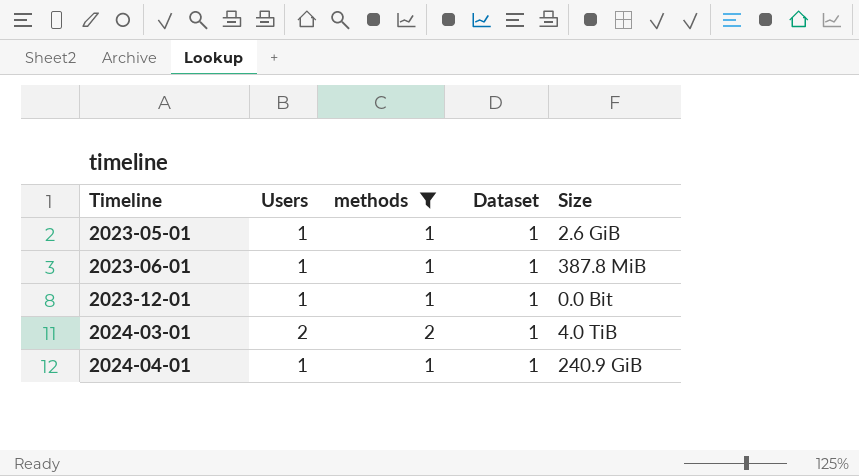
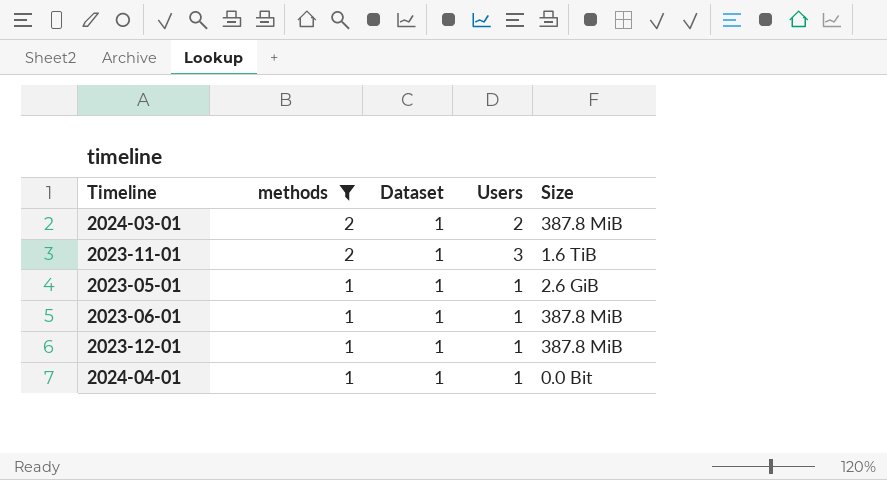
row order: Timeline ascending -> methods descending
column Users | position: 2 -> 4
2024-03-01 | Size: 4.0 TiB -> 387.8 MiB
row 2023-11-01: none -> 2 | 1 | 3 | 1.6 TiB
2023-12-01 | Size: 0.0 Bit -> 387.8 MiB
2024-04-01 | Size: 240.9 GiB -> 0.0 Bit

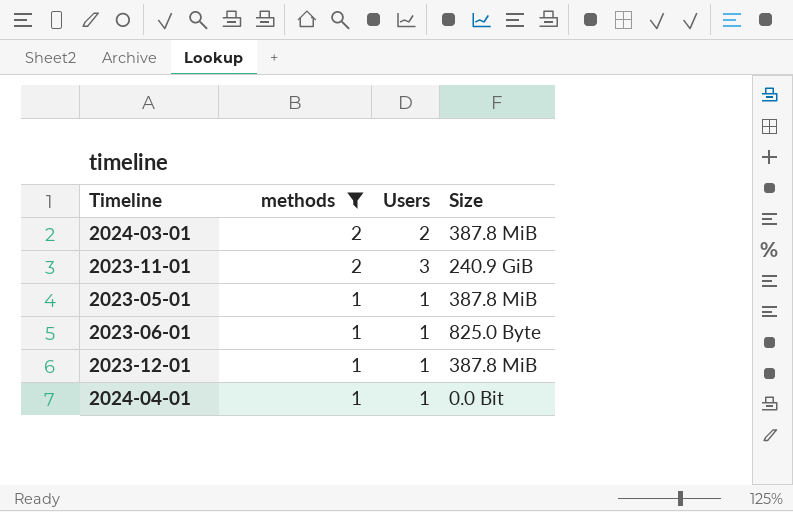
column Dataset | position: 3 -> none
2023-11-01 | Size: 1.6 TiB -> 240.9 GiB
2023-05-01 | Size: 2.6 GiB -> 387.8 MiB
2023-06-01 | Size: 387.8 MiB -> 825.0 Byte

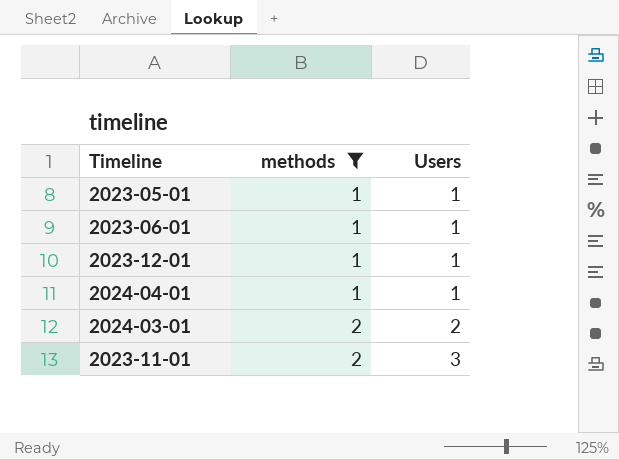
row order: methods descending -> methods ascending
column Size | position: 4 -> none

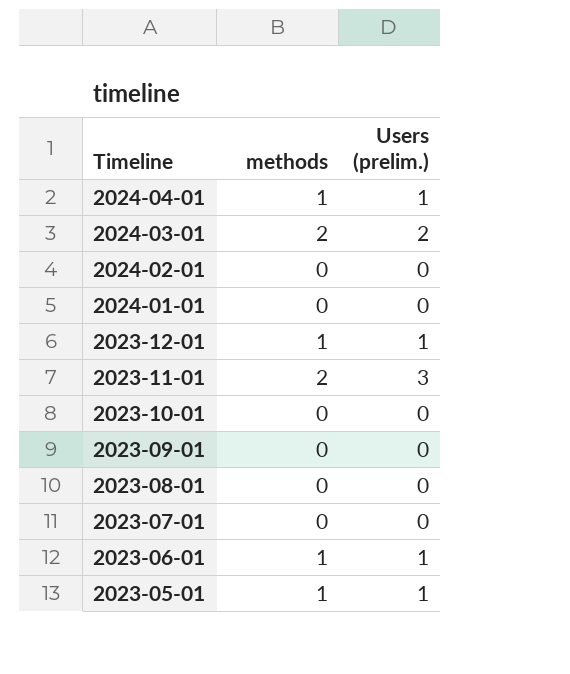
filter: methods != 0 -> none
row order: methods ascending -> Timeline descending
column name: Users -> Users (prelim.)

